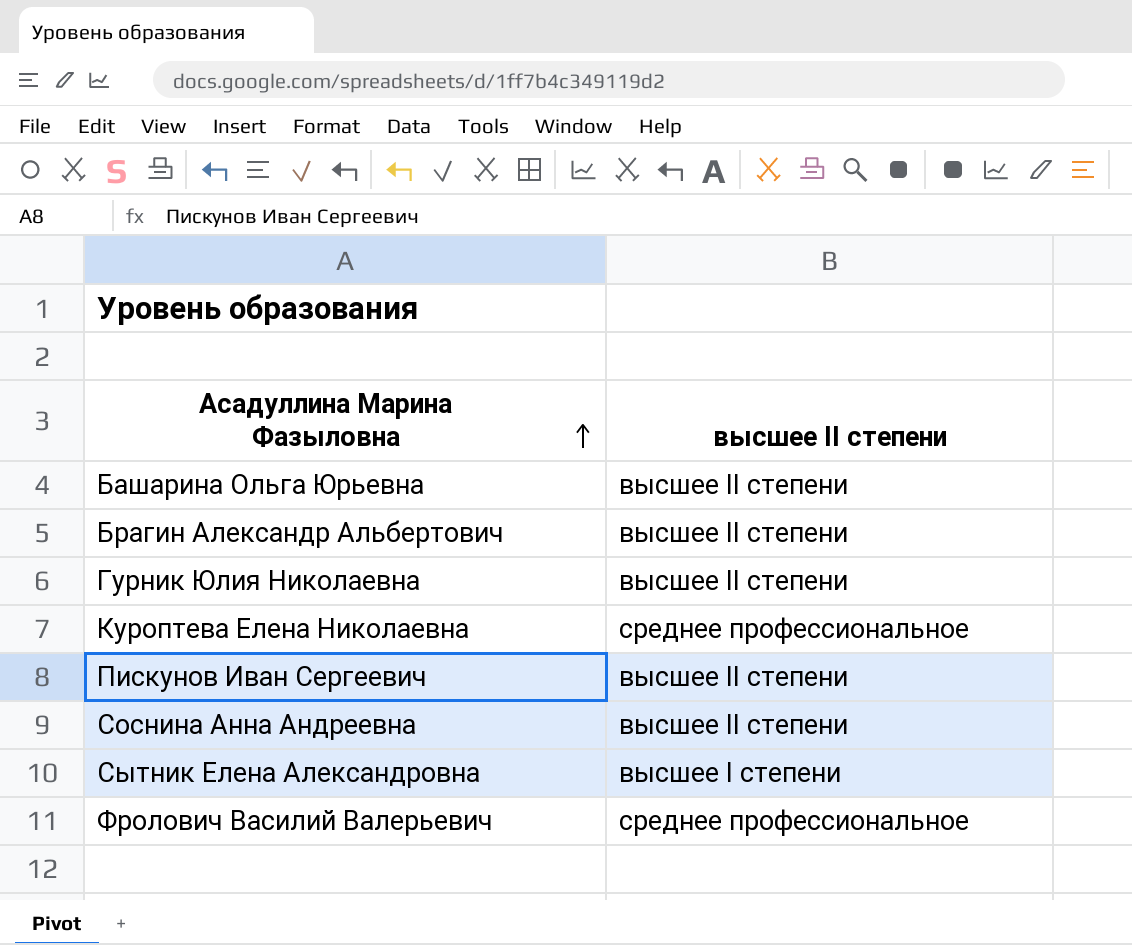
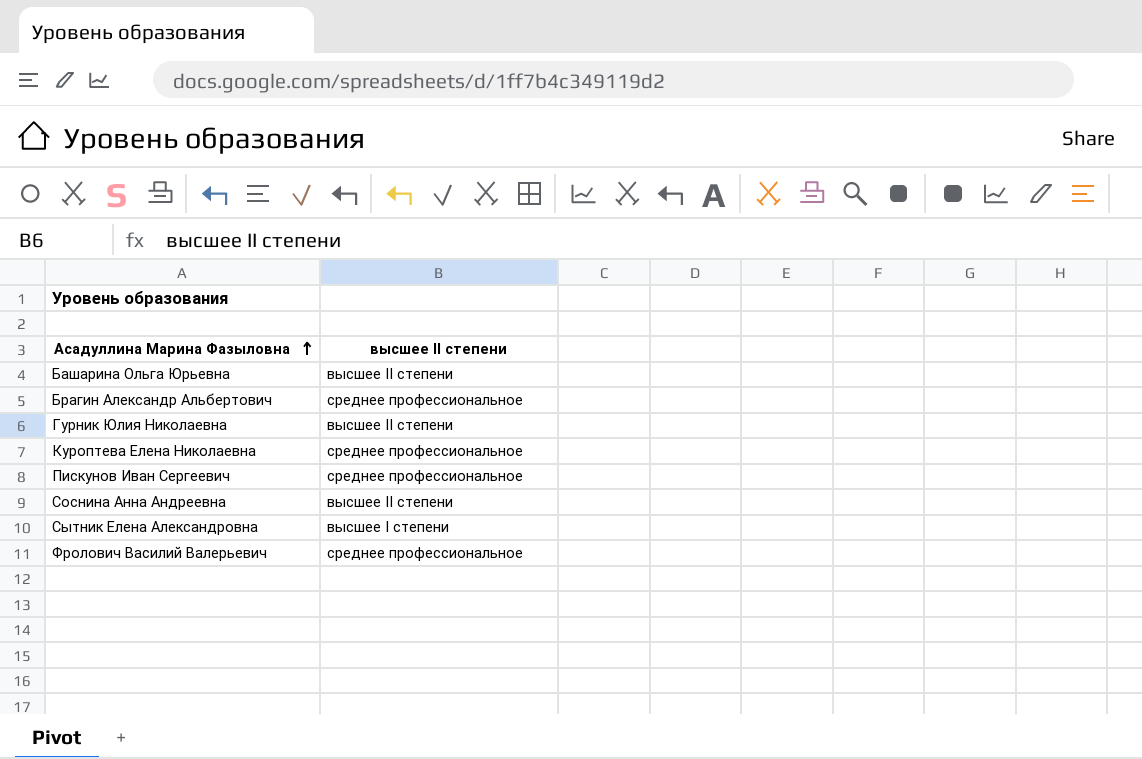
Брагин Александр Альбертович | высшее II степени: высшее II степени -> среднее профессиональное
Пискунов Иван Сергеевич | высшее II степени: высшее II степени -> среднее профессиональное

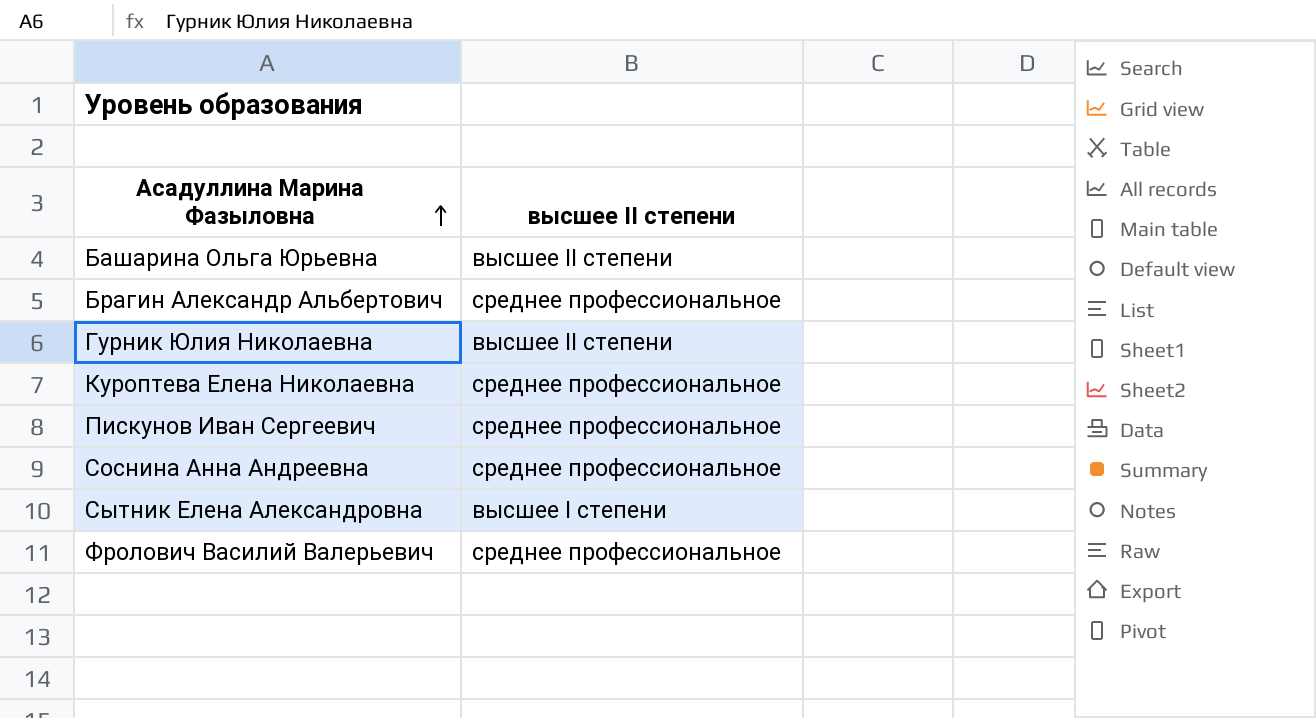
Соснина Анна Андреевна | высшее II степени: высшее II степени -> среднее профессиональное

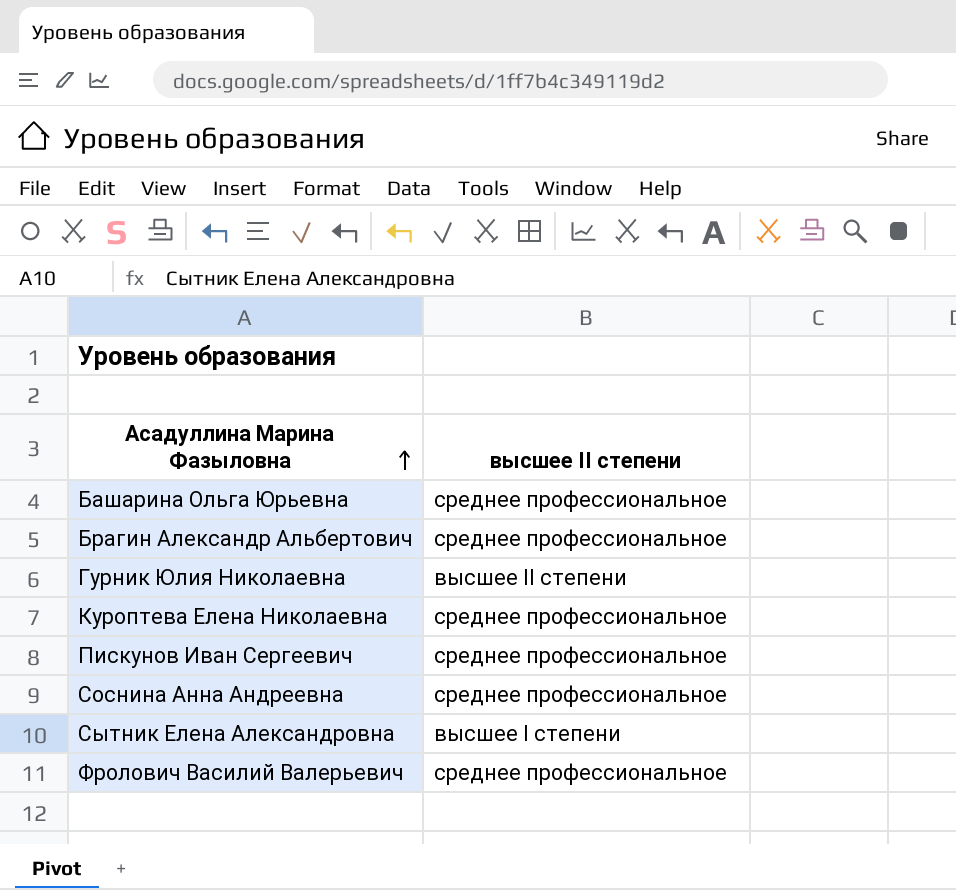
Башарина Ольга Юрьевна | высшее II степени: высшее II степени -> среднее профессиональное

